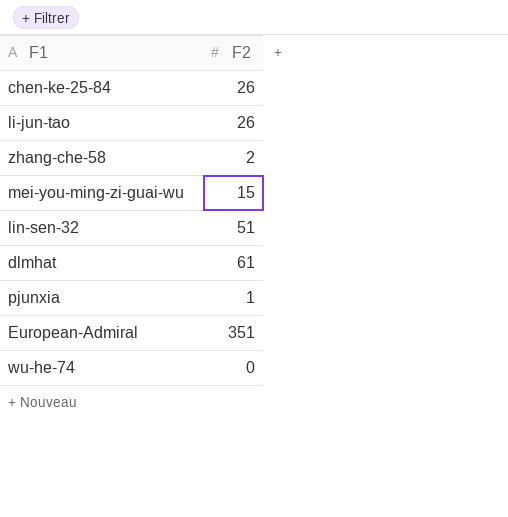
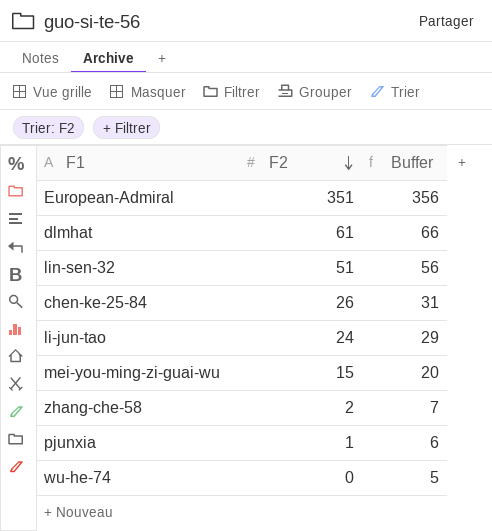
row order: none -> F2 descending
column Buffer | formula: none -> [F2] + 5
li-jun-tao | F2: 26 -> 24

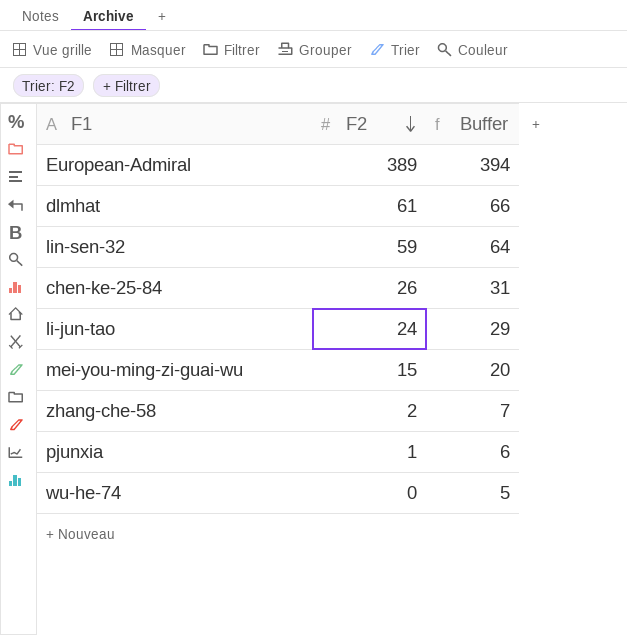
European-Admiral | F2: 351 -> 389
European-Admiral | Buffer: 356 -> 394
lin-sen-32 | F2: 51 -> 59
lin-sen-32 | Buffer: 56 -> 64

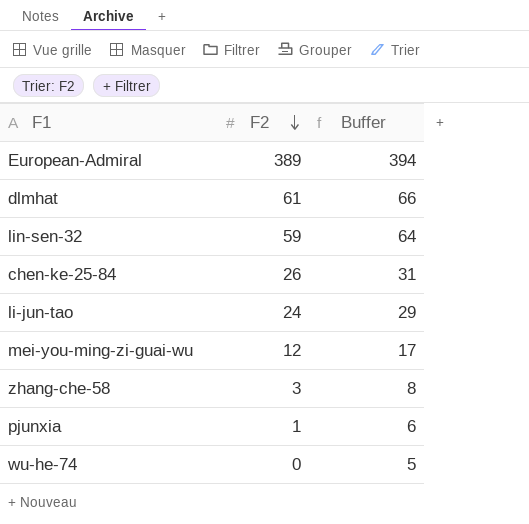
mei-you-ming-zi-guai-wu | F2: 15 -> 12
mei-you-ming-zi-guai-wu | Buffer: 20 -> 17
zhang-che-58 | F2: 2 -> 3
zhang-che-58 | Buffer: 7 -> 8

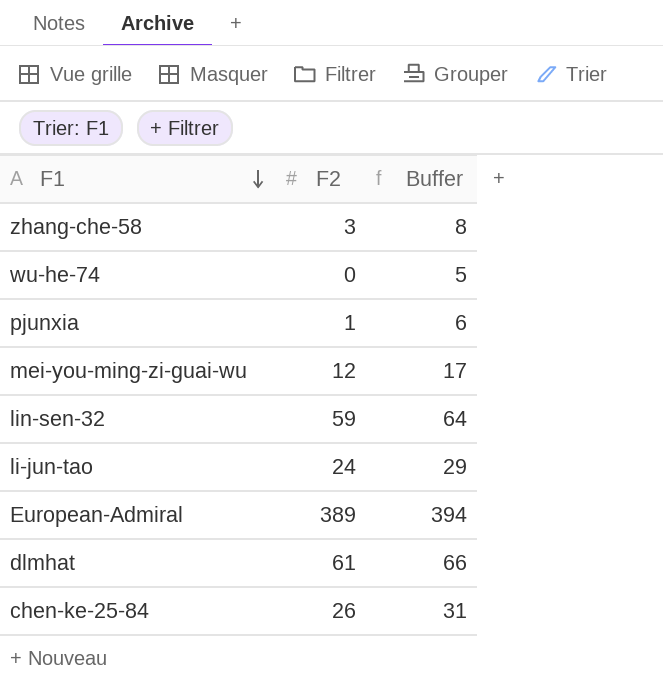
row order: F2 descending -> F1 descending

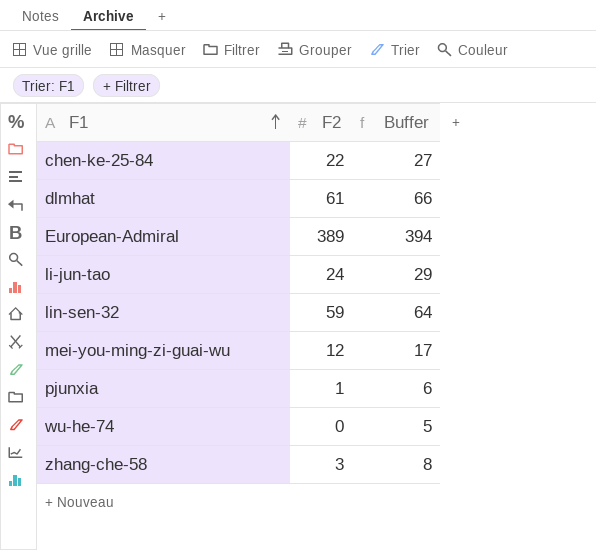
row order: F1 descending -> F1 ascending
chen-ke-25-84 | F2: 26 -> 22
chen-ke-25-84 | Buffer: 31 -> 27

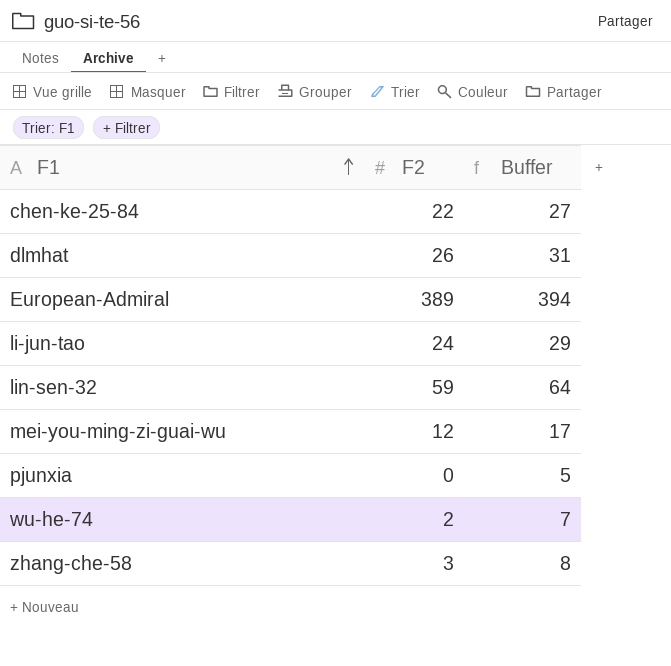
dlmhat | F2: 61 -> 26
dlmhat | Buffer: 66 -> 31
pjunxia | F2: 1 -> 0
pjunxia | Buffer: 6 -> 5
wu-he-74 | F2: 0 -> 2
wu-he-74 | Buffer: 5 -> 7

